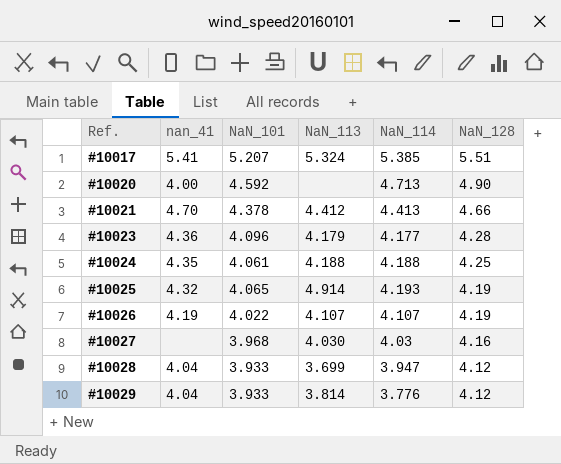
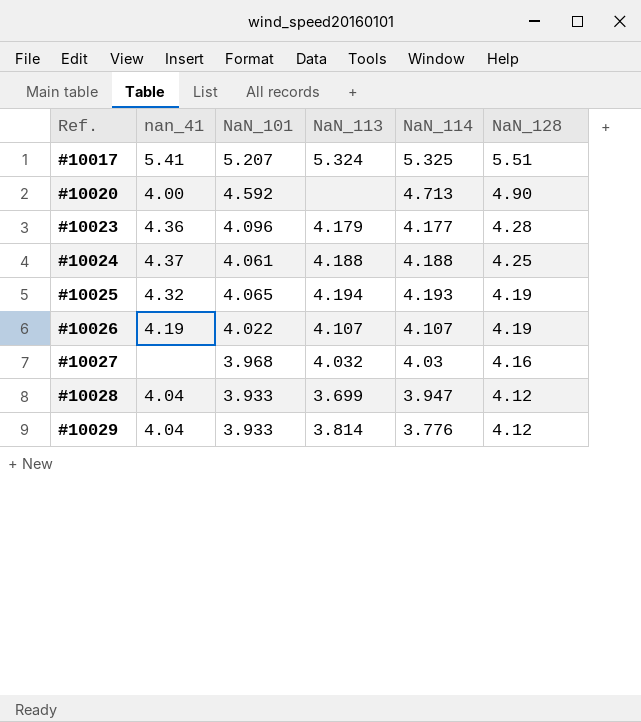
row #10021: 4.70 | 4.378 | 4.412 | 4.413 | 4.66 -> none
#10017 | NaN_114: 5.385 -> 5.325
#10024 | nan_41: 4.35 -> 4.37
#10025 | NaN_113: 4.914 -> 4.194
#10027 | NaN_113: 4.030 -> 4.032

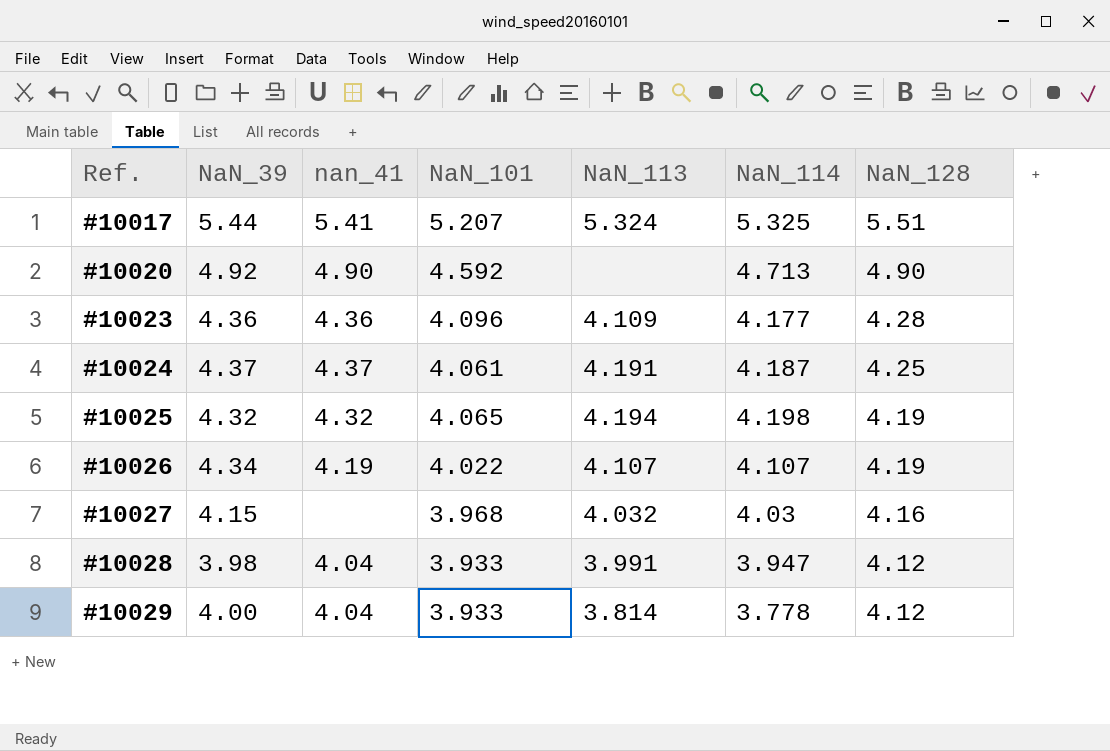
column NaN_39 | position: none -> 2
#10020 | nan_41: 4.00 -> 4.90
#10023 | NaN_113: 4.179 -> 4.109
#10024 | NaN_113: 4.188 -> 4.191
#10024 | NaN_114: 4.188 -> 4.187
#10025 | NaN_114: 4.193 -> 4.198
#10028 | NaN_113: 3.699 -> 3.991
#10029 | NaN_114: 3.776 -> 3.778

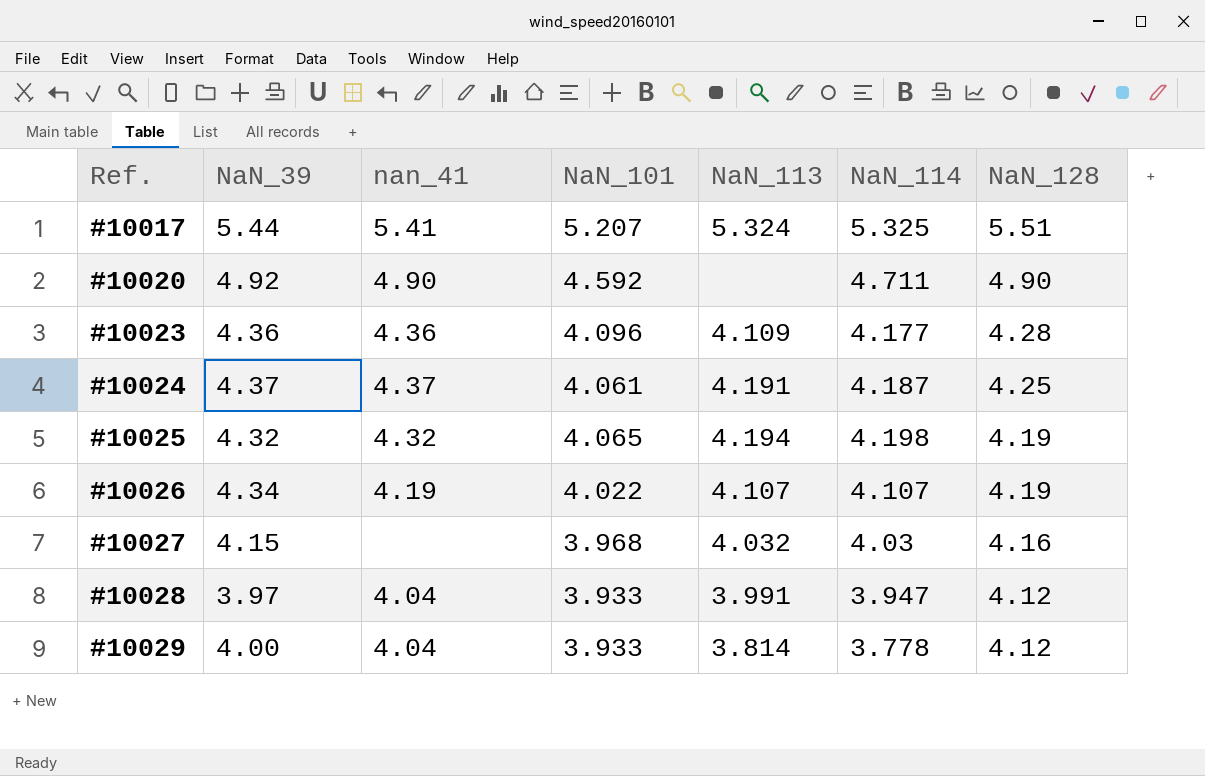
#10020 | NaN_114: 4.713 -> 4.711
#10028 | NaN_39: 3.98 -> 3.97

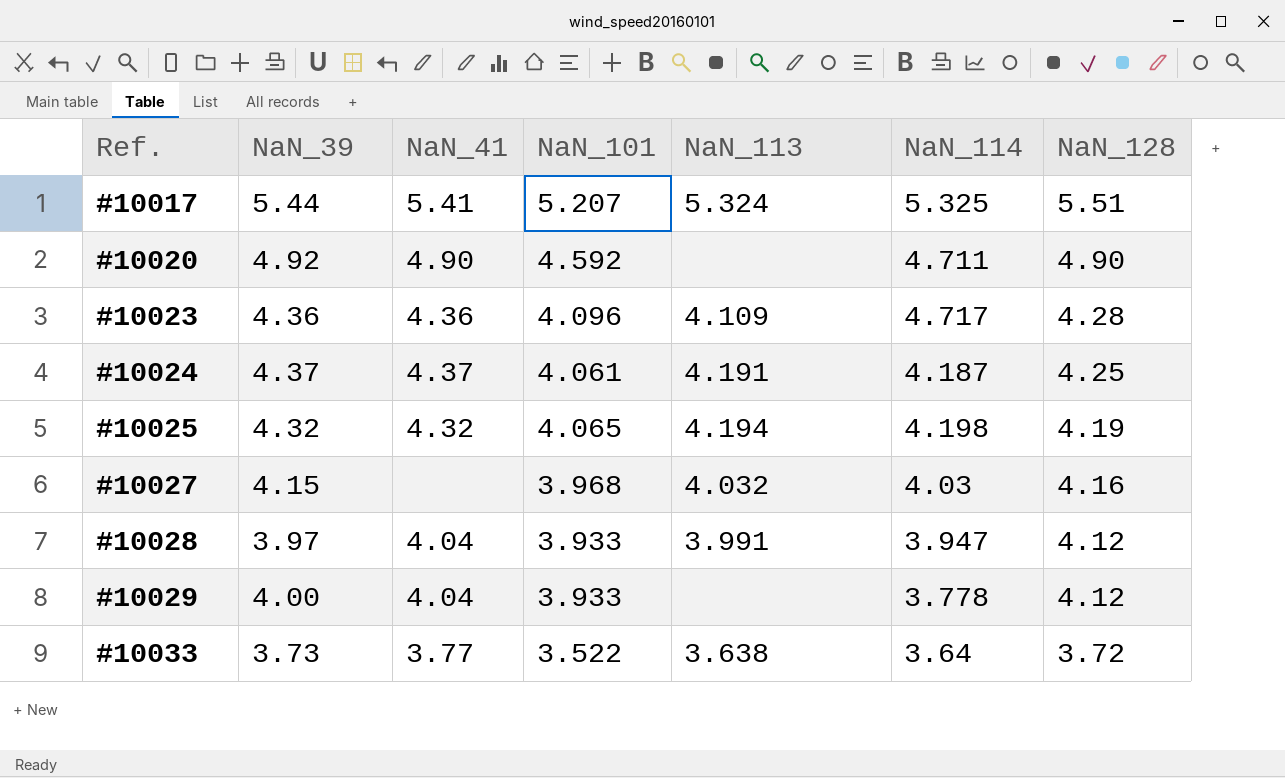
column name: nan_41 -> NaN_41
row #10026: 4.34 | 4.19 | 4.022 | 4.107 | 4.107 | 4.19 -> none
#10023 | NaN_114: 4.177 -> 4.717
#10029 | NaN_113: 3.814 -> none
row #10033: none -> 3.73 | 3.77 | 3.522 | 3.638 | 3.64 | 3.72

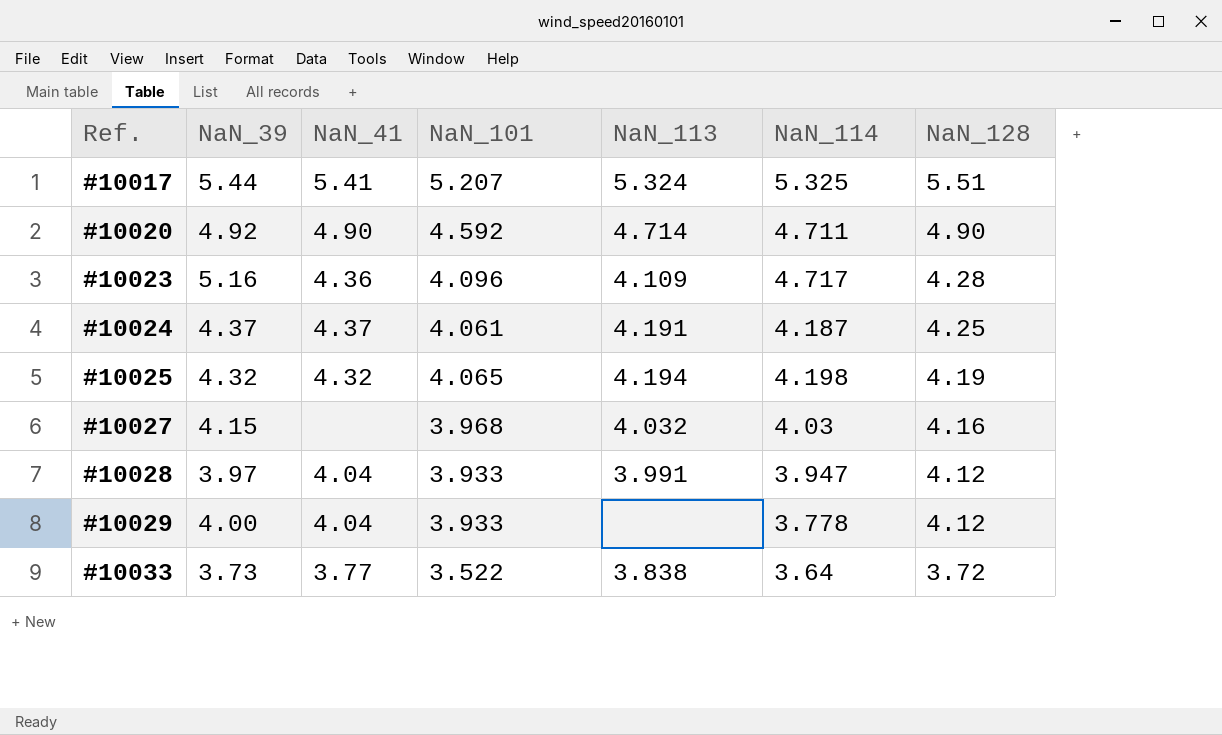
#10020 | NaN_113: none -> 4.714
#10023 | NaN_39: 4.36 -> 5.16
#10033 | NaN_113: 3.638 -> 3.838

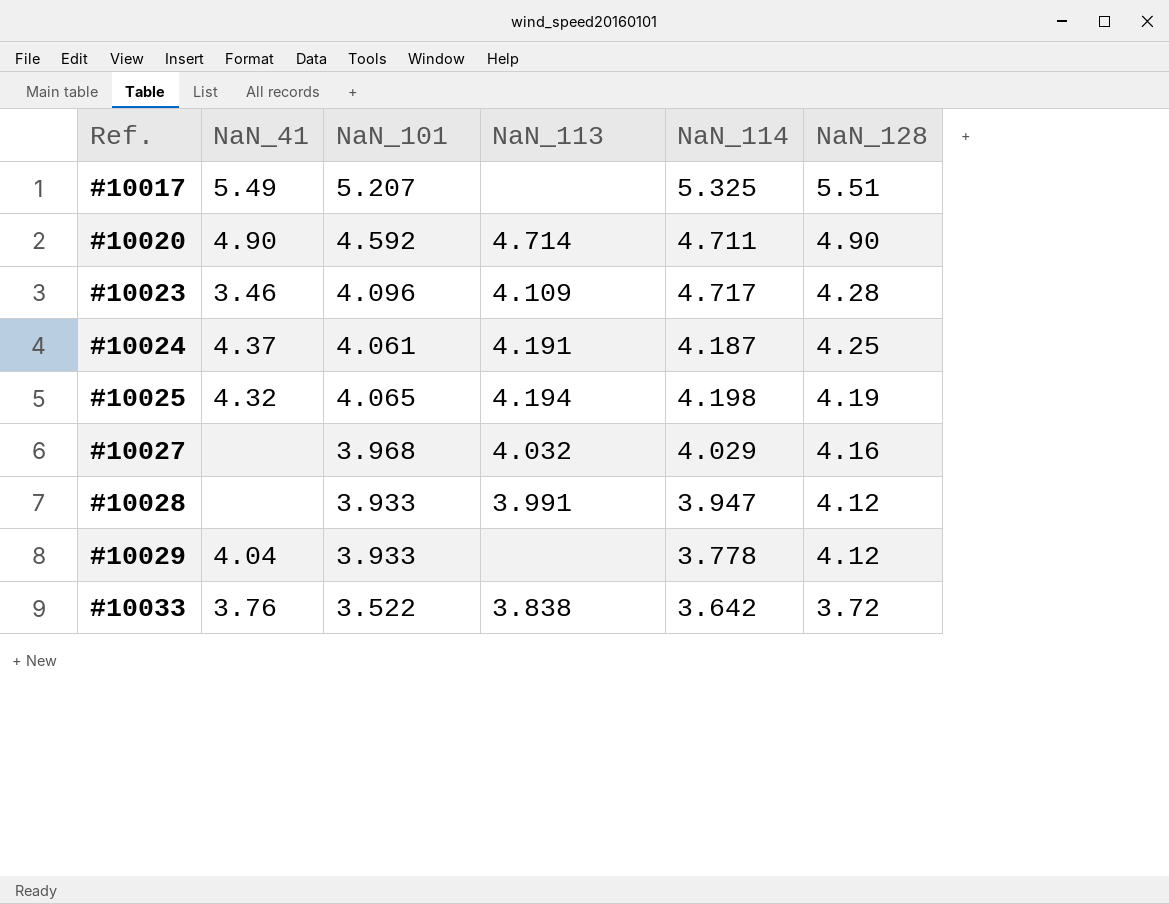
column NaN_39 | position: 2 -> none
#10017 | NaN_41: 5.41 -> 5.49
#10017 | NaN_113: 5.324 -> none
#10023 | NaN_41: 4.36 -> 3.46
#10027 | NaN_114: 4.03 -> 4.029
#10028 | NaN_41: 4.04 -> none
#10033 | NaN_41: 3.77 -> 3.76
#10033 | NaN_114: 3.64 -> 3.642

